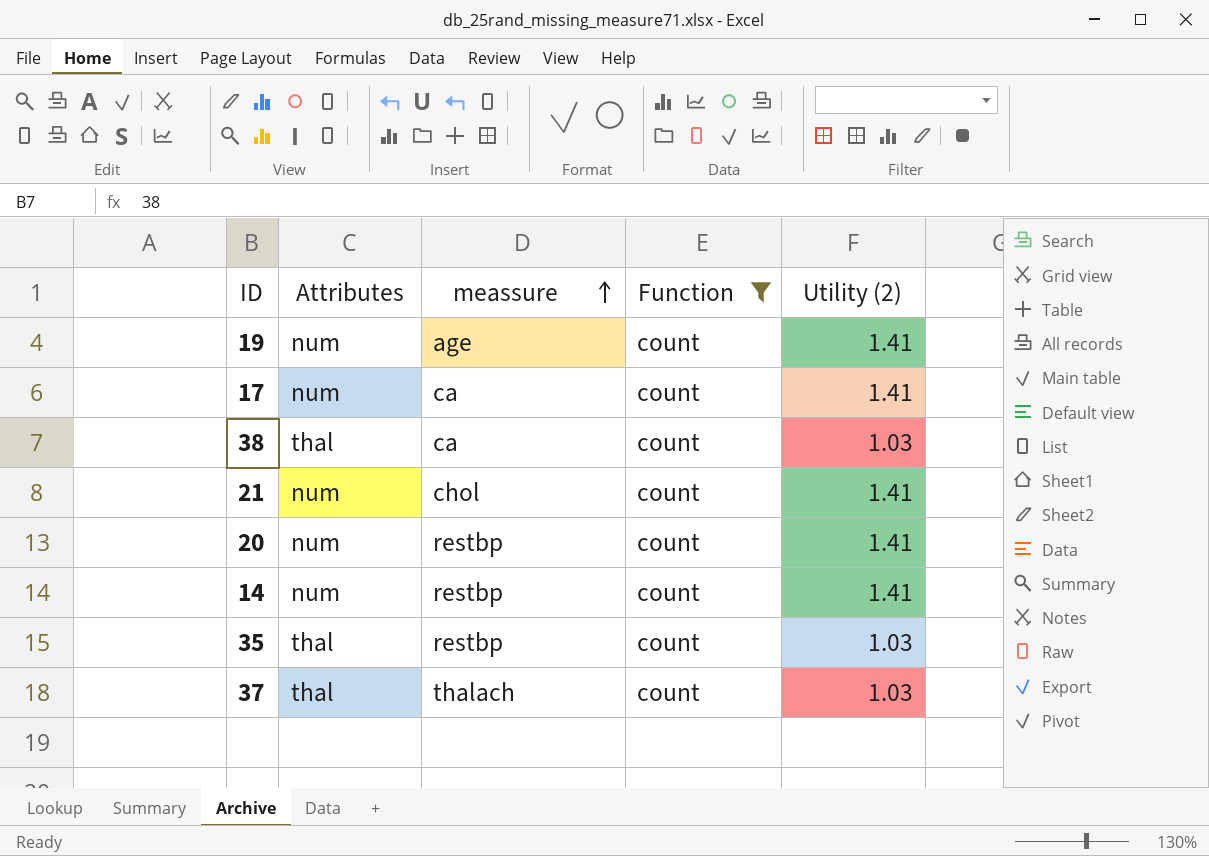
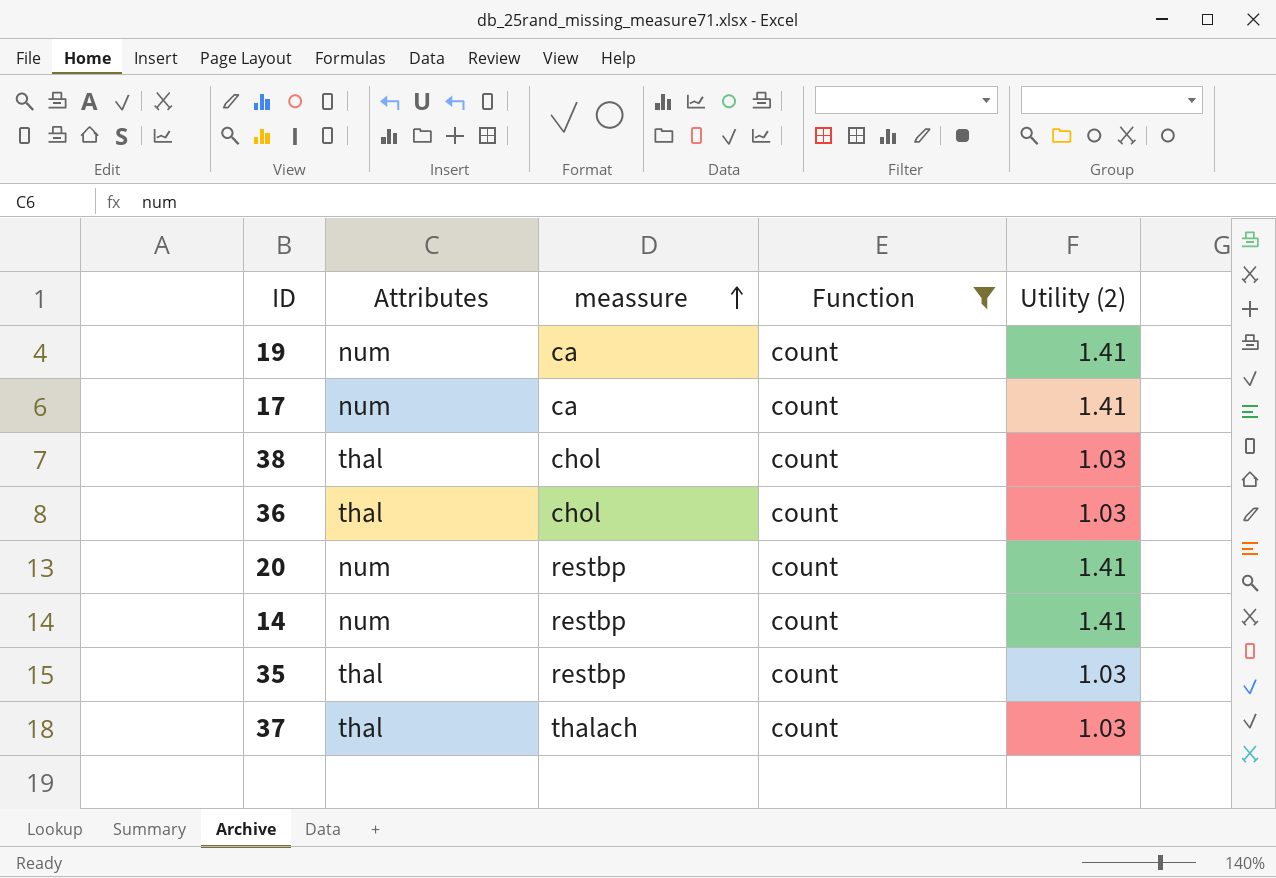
row 21: num | chol | count | 1.41 -> none
19 | meassure: age -> ca
38 | meassure: ca -> chol
row 36: none -> thal | chol | count | 1.03

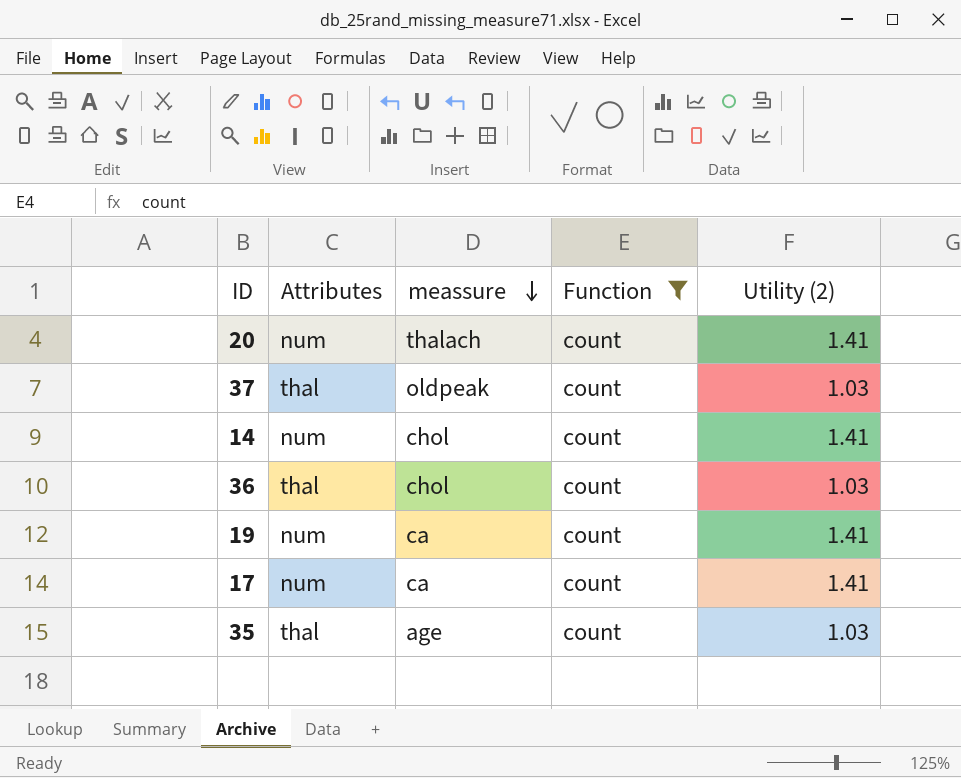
row order: meassure ascending -> meassure descending
row 38: thal | chol | count | 1.03 -> none
20 | meassure: restbp -> thalach
37 | meassure: thalach -> oldpeak
14 | meassure: restbp -> chol
35 | meassure: restbp -> age

